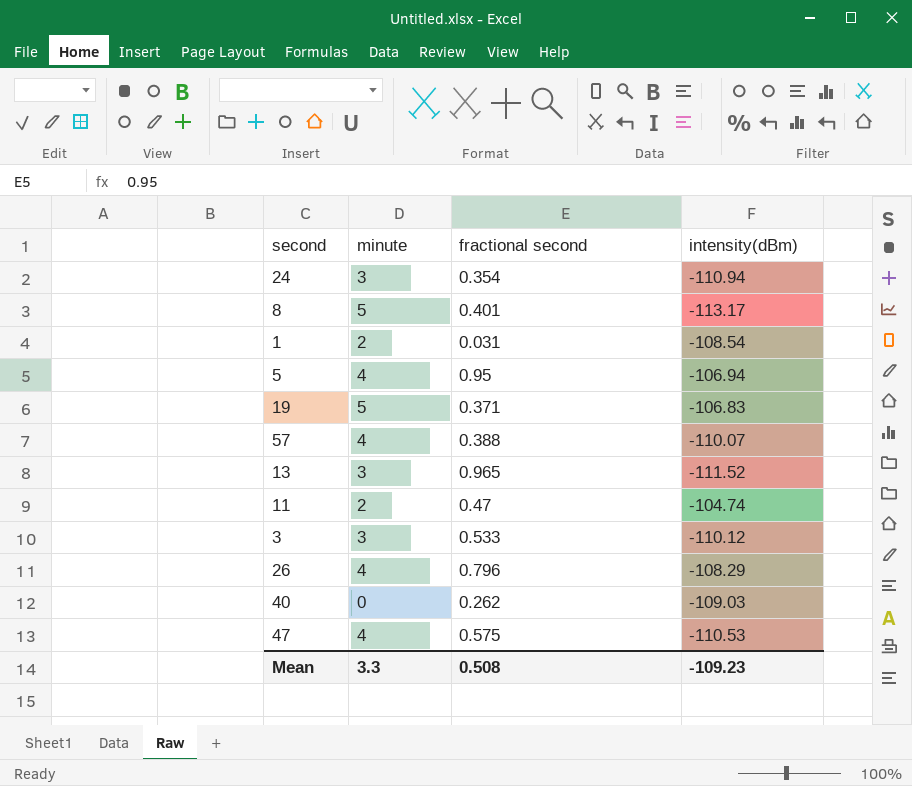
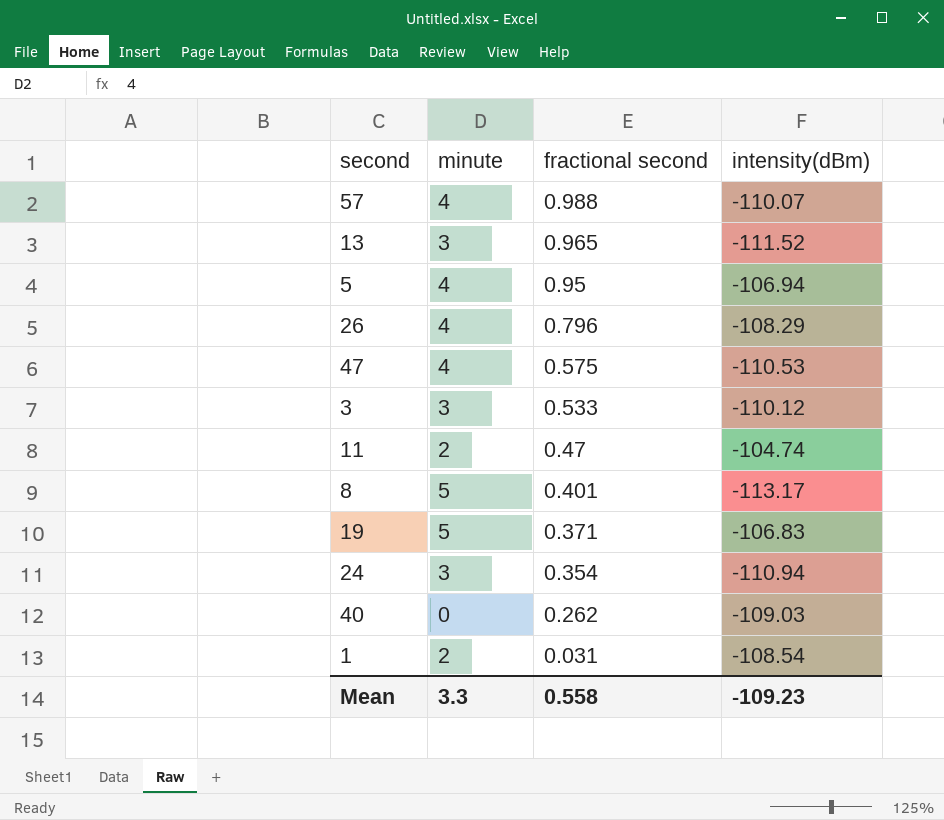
row order: none -> fractional second descending
57 | fractional second: 0.388 -> 0.988
Mean | fractional second: 0.508 -> 0.558

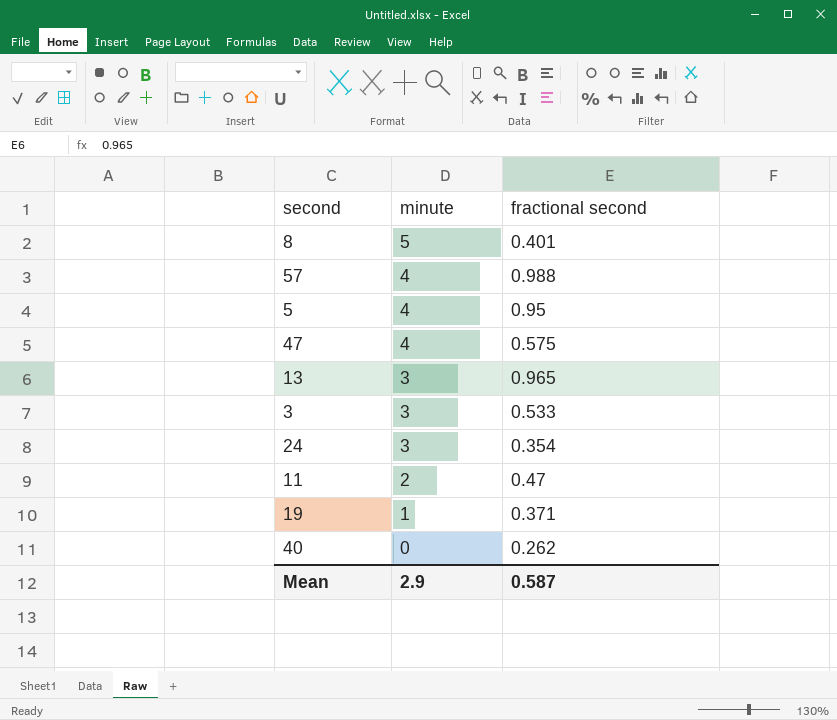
row order: fractional second descending -> minute descending
column intensity(dBm) | position: 4 -> none
row 26: 4 | 0.796 | -108.29 -> none
row 1: 2 | 0.031 | -108.54 -> none
19 | minute: 5 -> 1
Mean | minute: 3.3 -> 2.9
Mean | fractional second: 0.558 -> 0.587

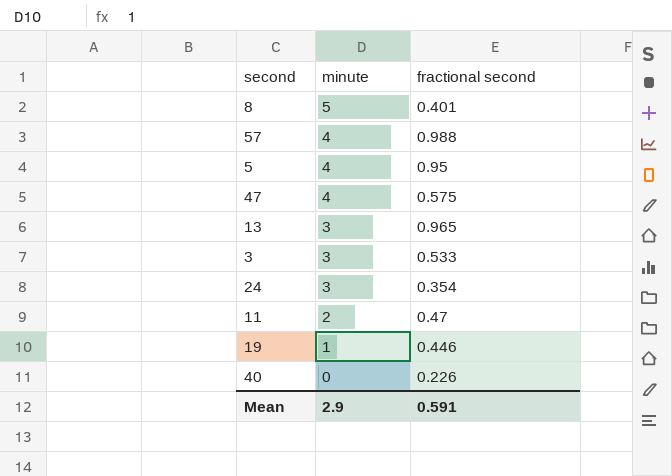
19 | fractional second: 0.371 -> 0.446
40 | fractional second: 0.262 -> 0.226
Mean | fractional second: 0.587 -> 0.591

